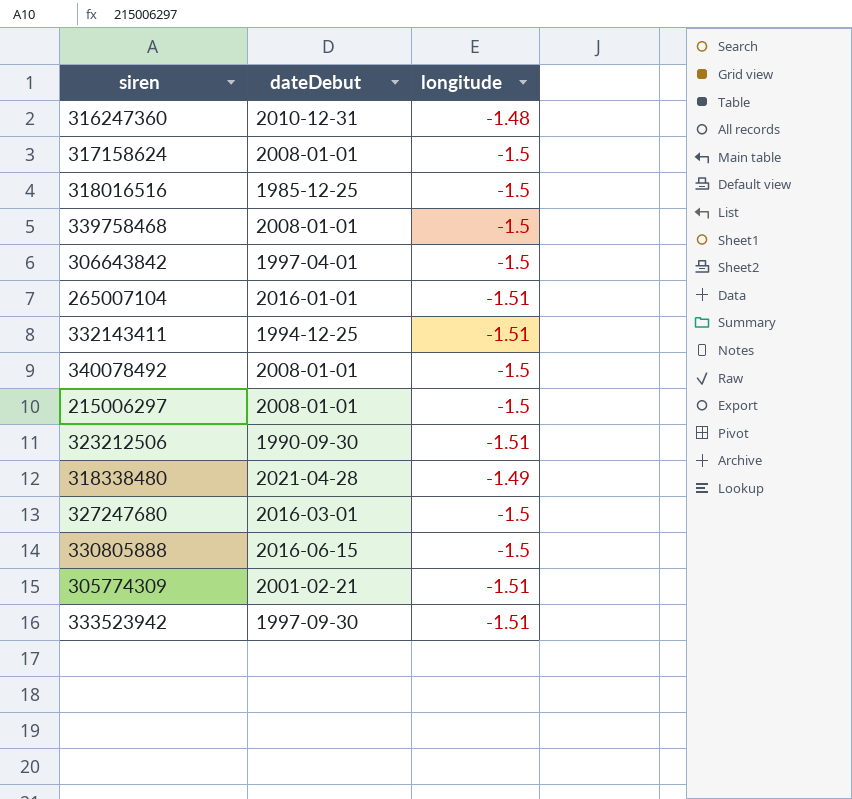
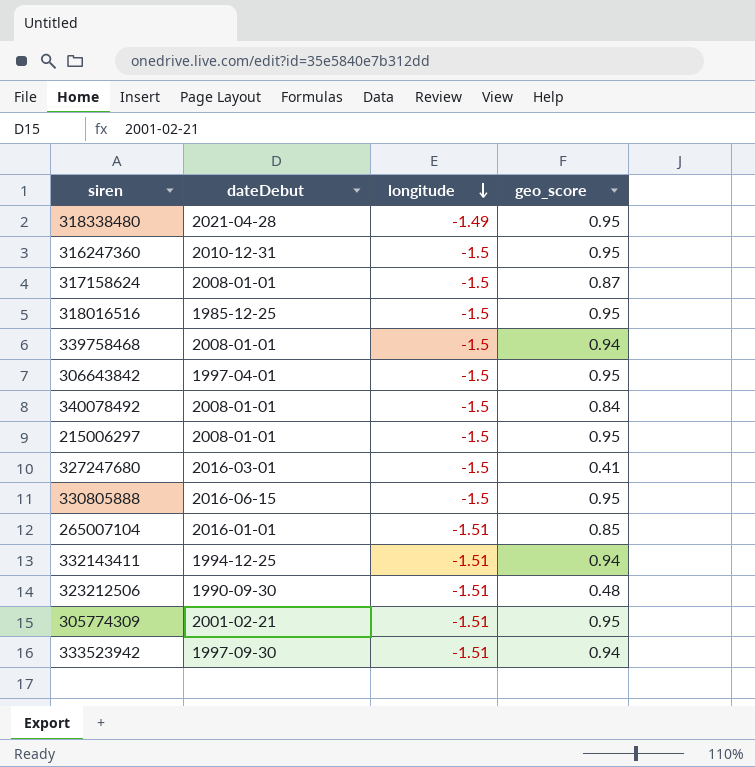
row order: none -> longitude descending
column geo_score | position: none -> 4
316247360 | longitude: -1.48 -> -1.5

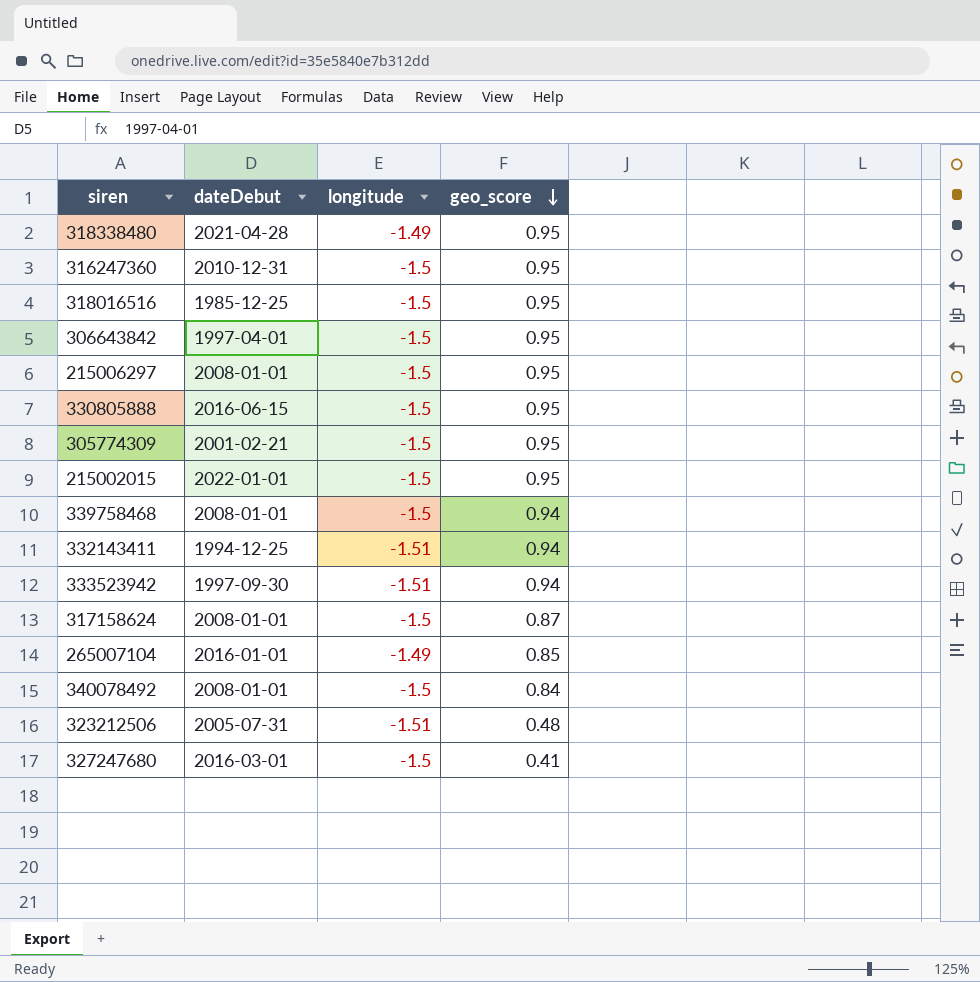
row order: longitude descending -> geo_score descending
305774309 | longitude: -1.51 -> -1.5
row 215002015: none -> 2022-01-01 | -1.5 | 0.95
265007104 | longitude: -1.51 -> -1.49
323212506 | dateDebut: 1990-09-30 -> 2005-07-31

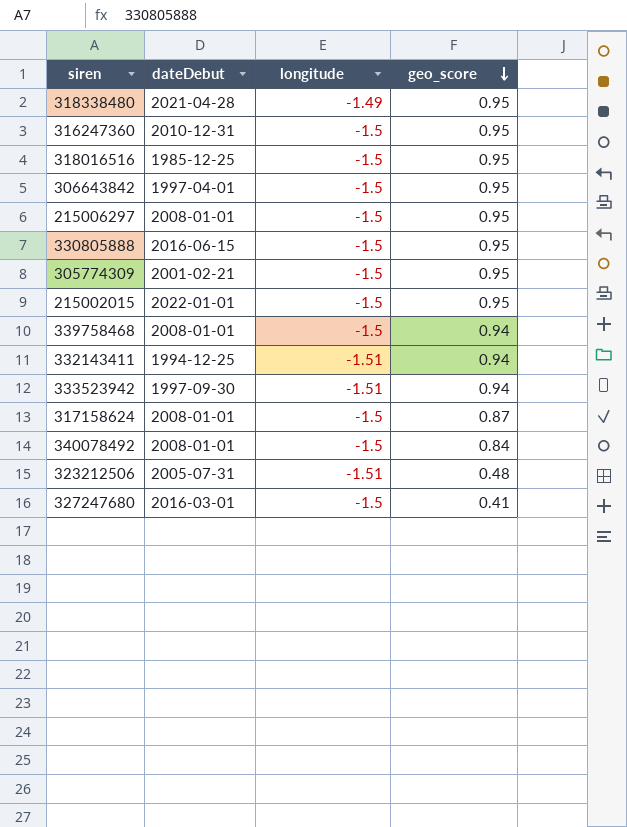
row 265007104: 2016-01-01 | -1.49 | 0.85 -> none

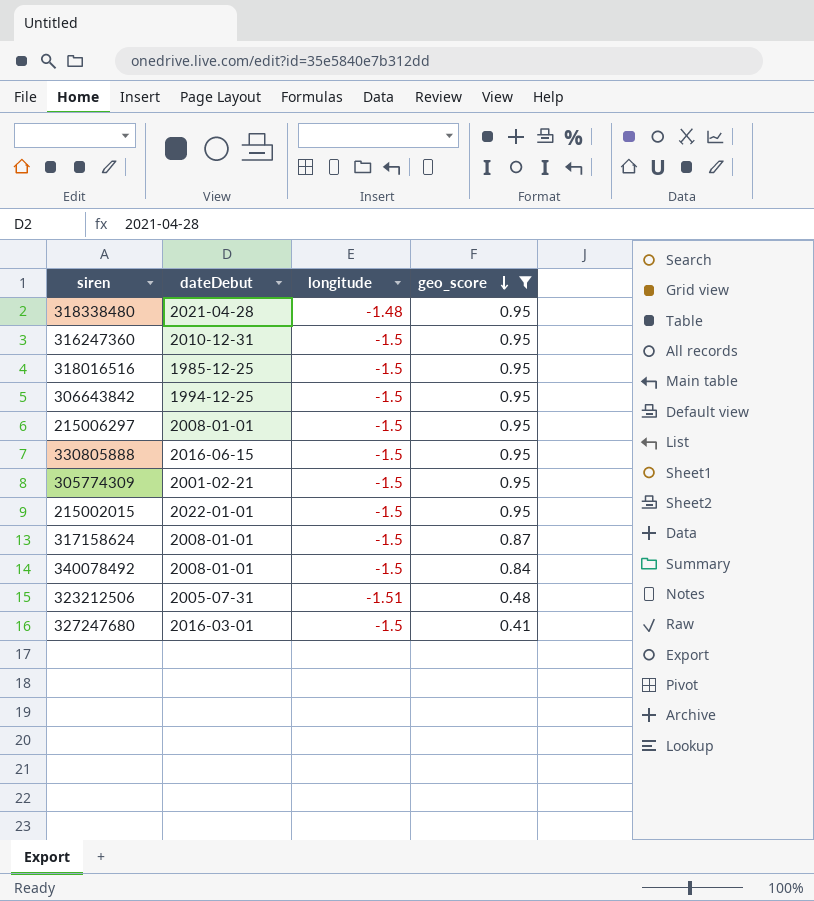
filter: none -> geo_score != 0.94
318338480 | longitude: -1.49 -> -1.48
306643842 | dateDebut: 1997-04-01 -> 1994-12-25

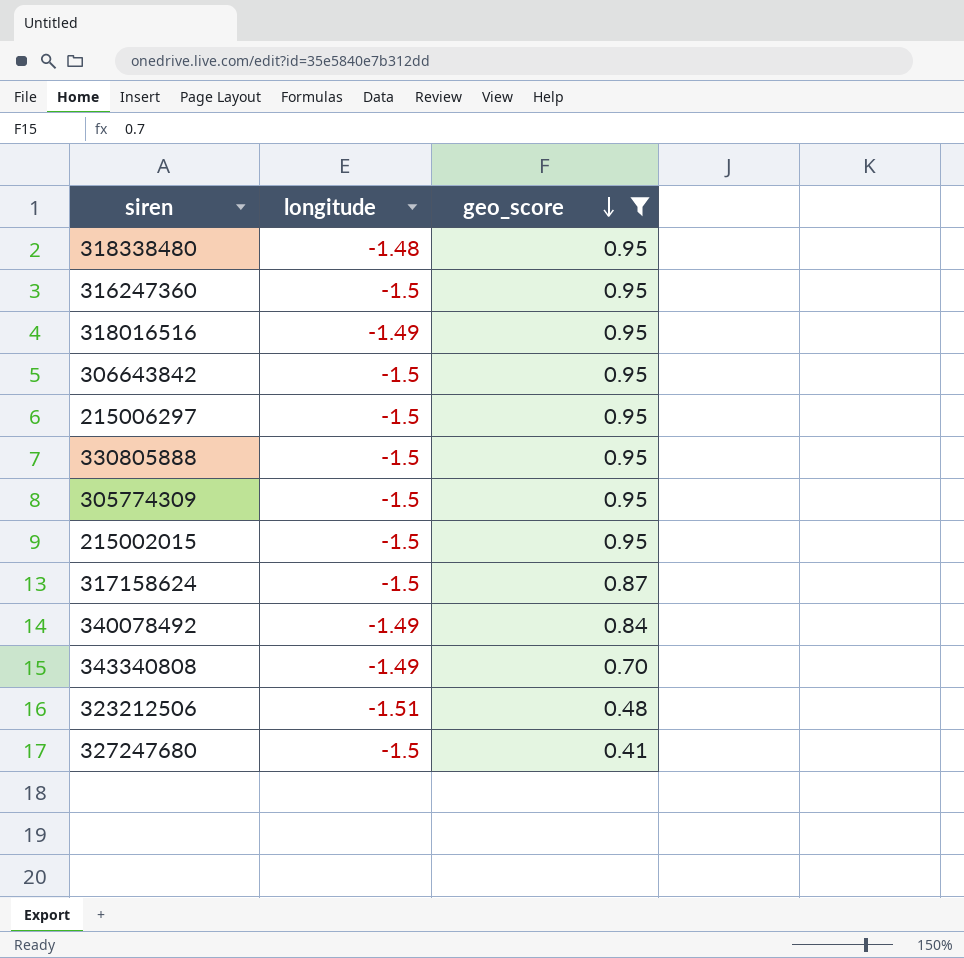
column dateDebut | position: 2 -> none
318016516 | longitude: -1.5 -> -1.49
340078492 | longitude: -1.5 -> -1.49
row 343340808: none -> -1.49 | 0.70

